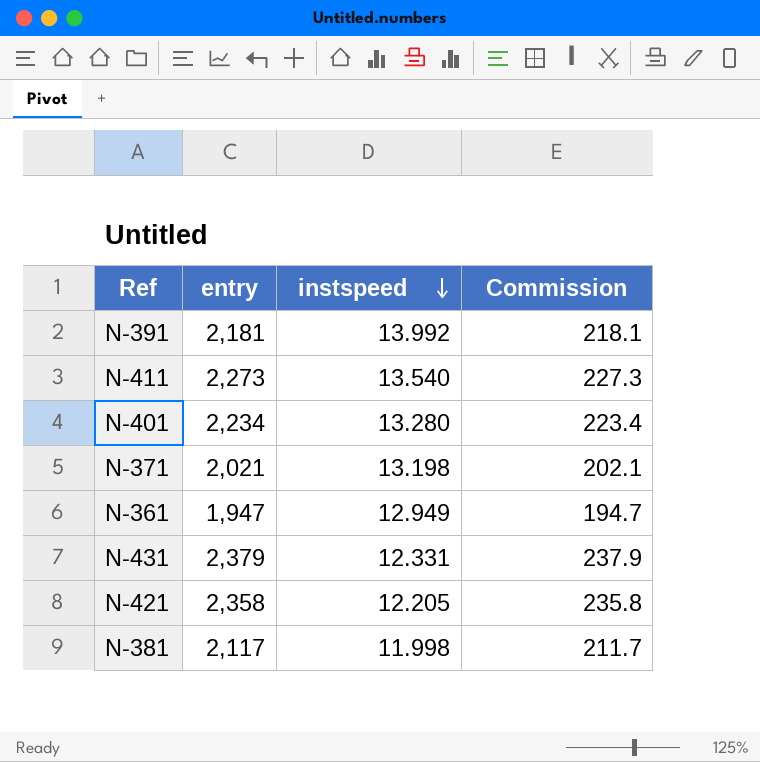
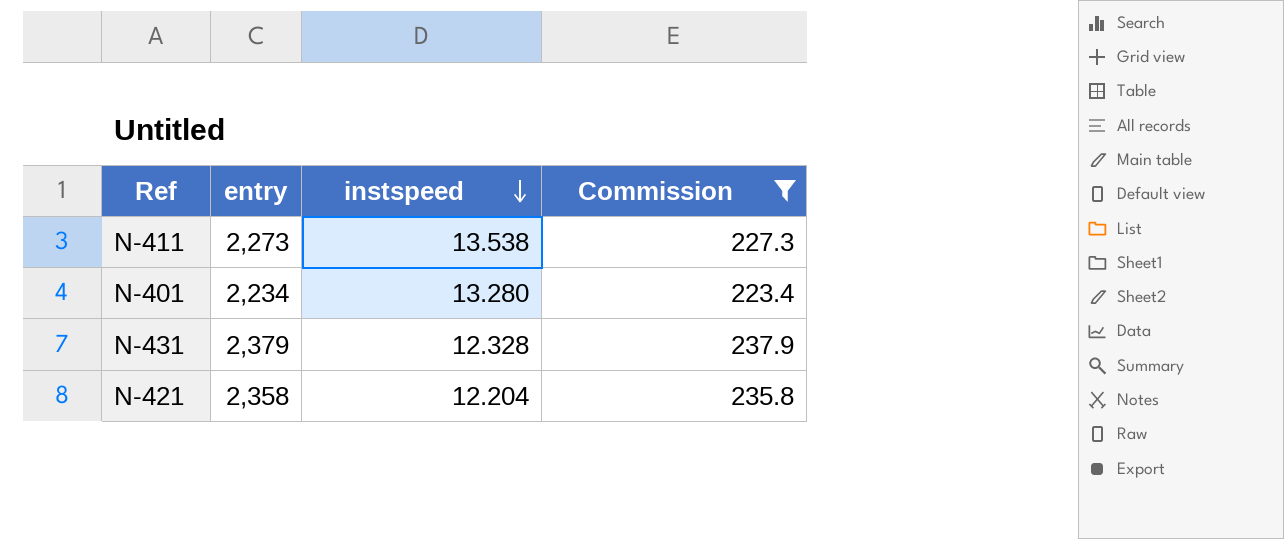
filter: none -> Commission >= 223.4
N-411 | instspeed: 13.540 -> 13.538
N-431 | instspeed: 12.331 -> 12.328
N-421 | instspeed: 12.205 -> 12.204

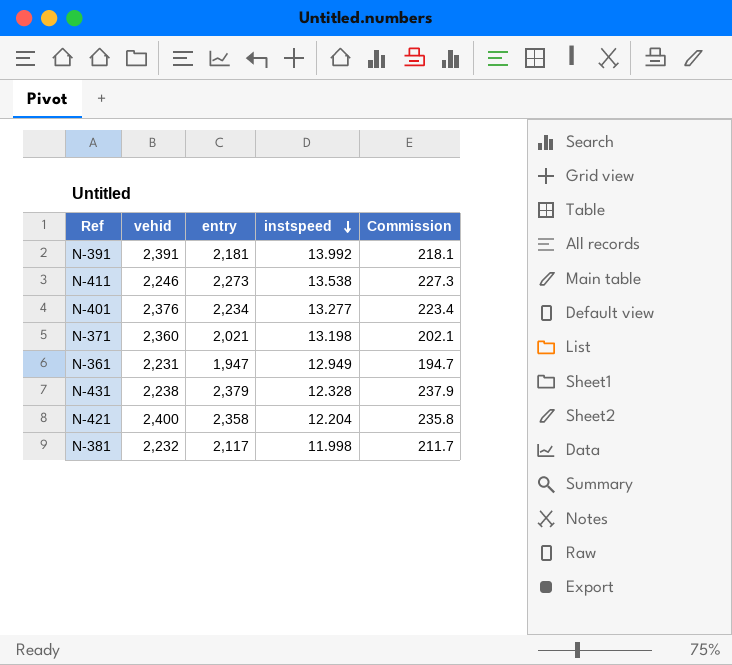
filter: Commission >= 223.4 -> none
column vehid | position: none -> 2
N-401 | instspeed: 13.280 -> 13.277

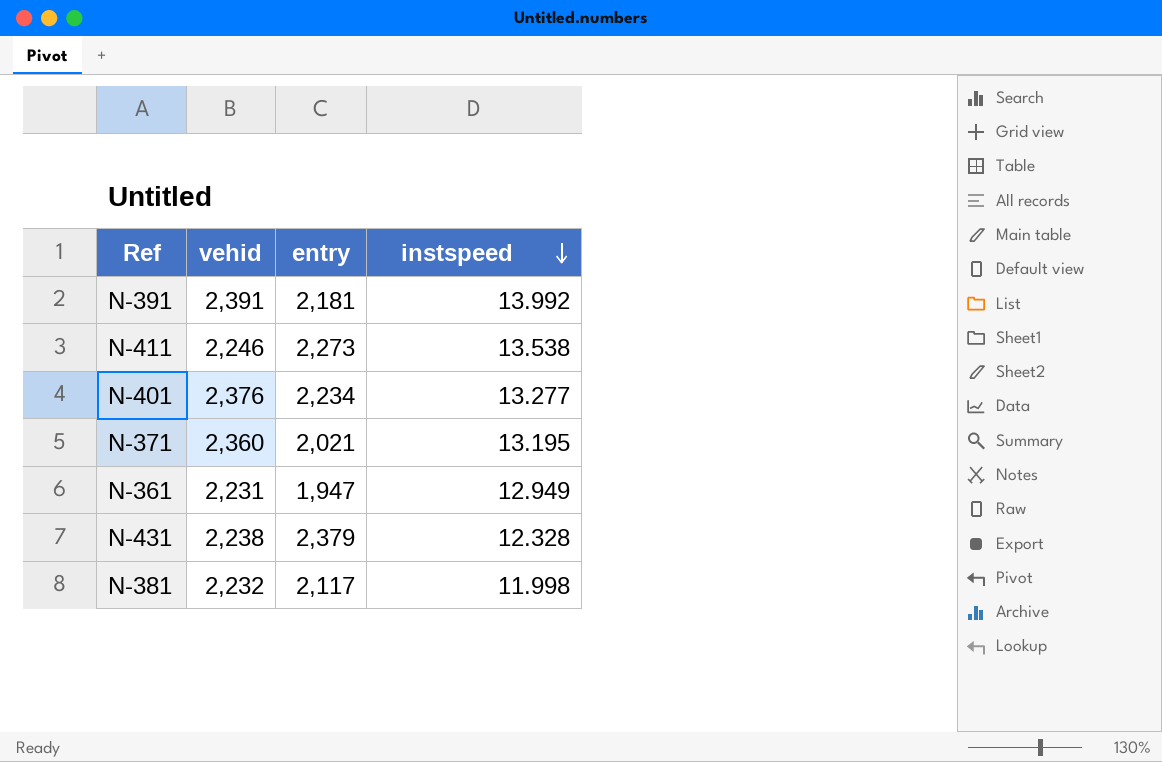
column Commission | formula: [entry] * 0.1 -> none
row N-421: 2,400 | 2,358 | 12.204 | 235.8 -> none
N-371 | instspeed: 13.198 -> 13.195

